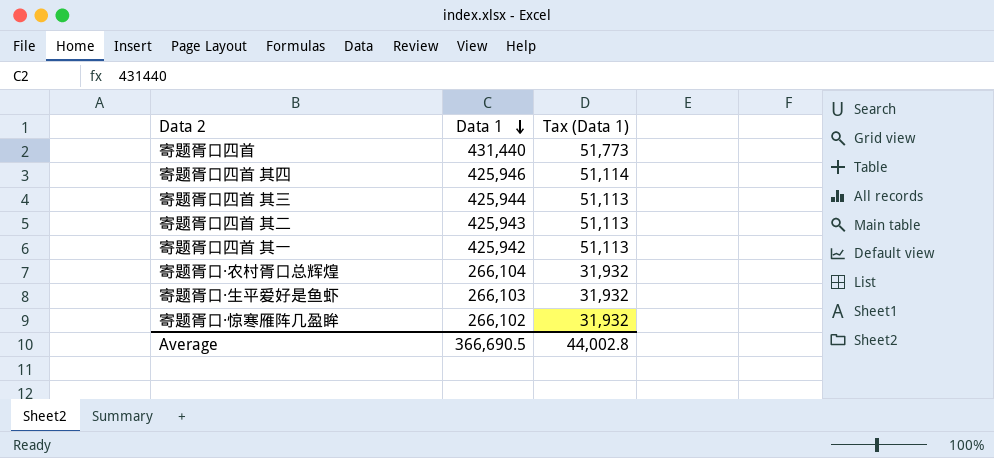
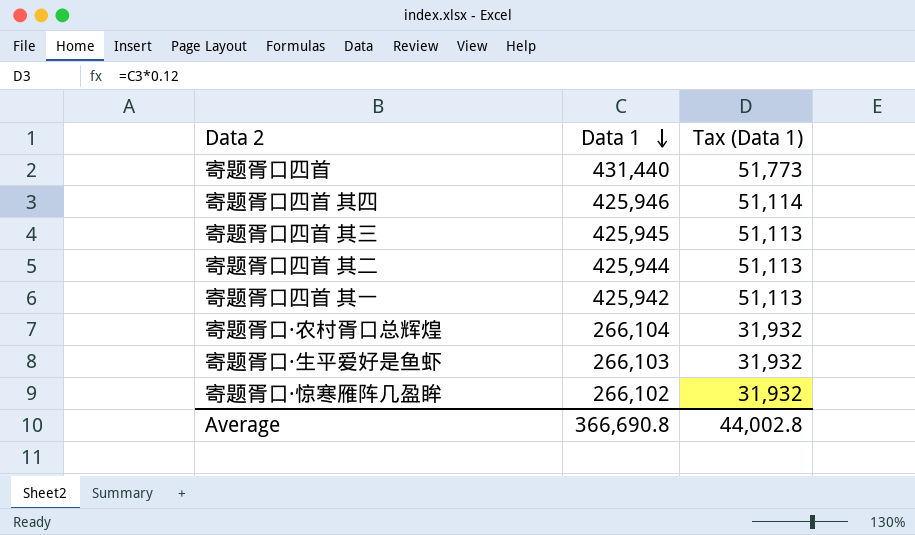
寄题胥口四首 其三 | Data 1: 425,944 -> 425,945
寄题胥口四首 其二 | Data 1: 425,943 -> 425,944
Average | Data 1: 366,690.5 -> 366,690.8

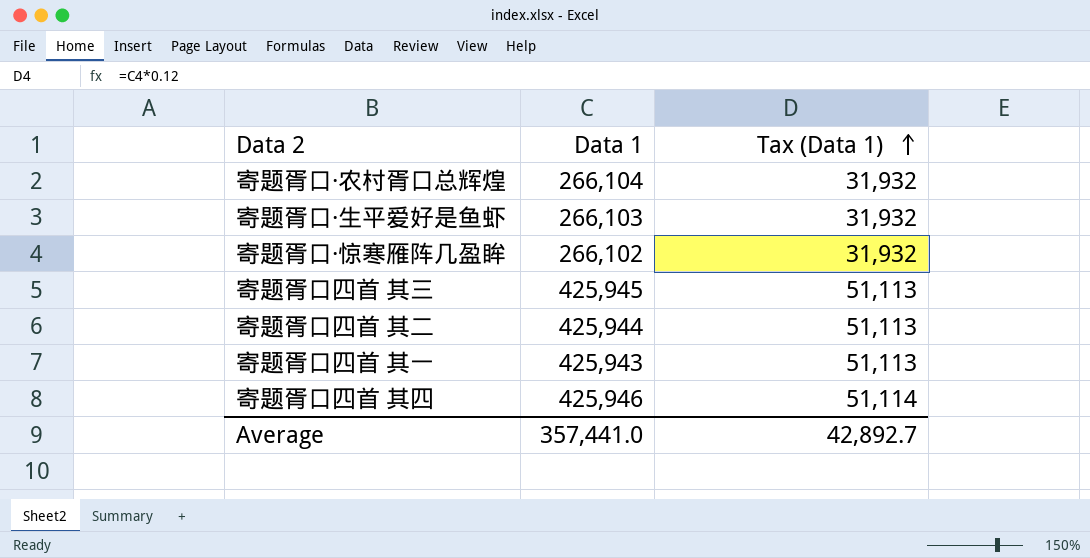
row order: Data 1 descending -> Tax (Data 1) ascending
row 寄题胥口四首: 431,440 | 51,773 -> none
寄题胥口四首 其一 | Data 1: 425,942 -> 425,943
Average | Data 1: 366,690.8 -> 357,441.0
Average | Tax (Data 1): 44,002.8 -> 42,892.7

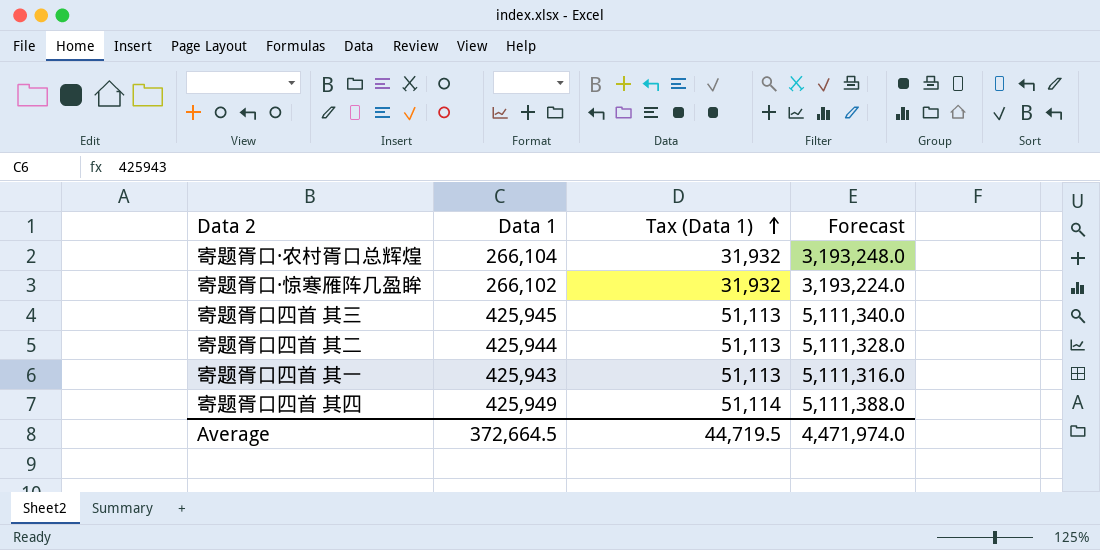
column Forecast | formula: none -> [Data 1] * 12
row 寄题胥口·生平爱好是鱼虾: 266,103 | 31,932 -> none
寄题胥口四首 其四 | Data 1: 425,946 -> 425,949
Average | Data 1: 357,441.0 -> 372,664.5
Average | Tax (Data 1): 42,892.7 -> 44,719.5

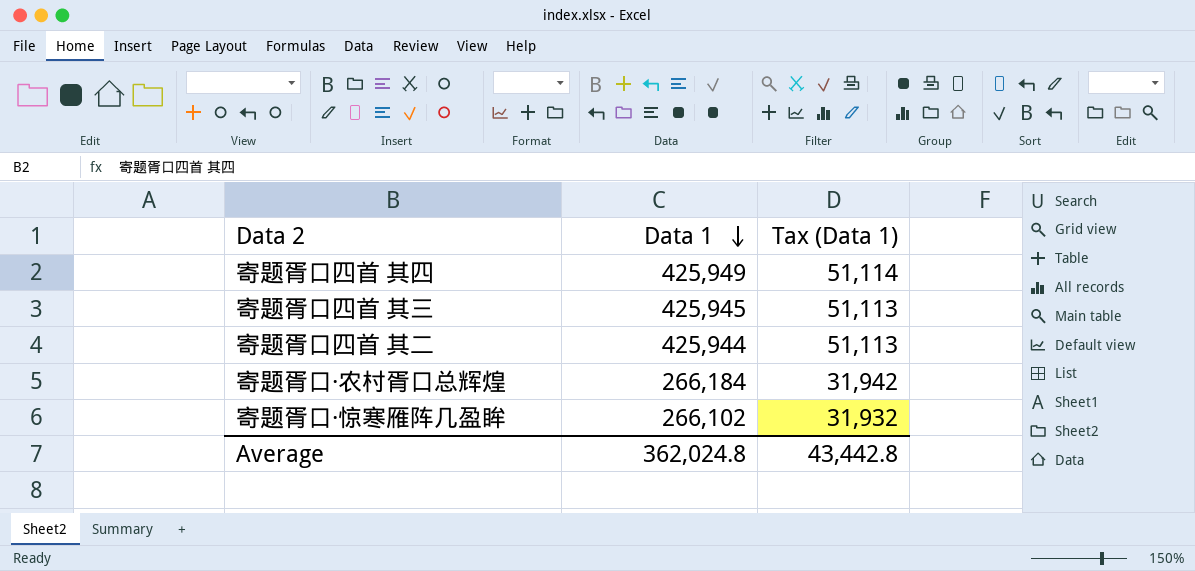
row order: Tax (Data 1) ascending -> Data 1 descending
column Forecast | formula: [Data 1] * 12 -> none
row 寄题胥口四首 其一: 425,943 | 51,113 | 5,111,316.0 -> none
寄题胥口·农村胥口总辉煌 | Data 1: 266,104 -> 266,184
寄题胥口·农村胥口总辉煌 | Tax (Data 1): 31,932 -> 31,942
Average | Data 1: 372,664.5 -> 362,024.8
Average | Tax (Data 1): 44,719.5 -> 43,442.8

